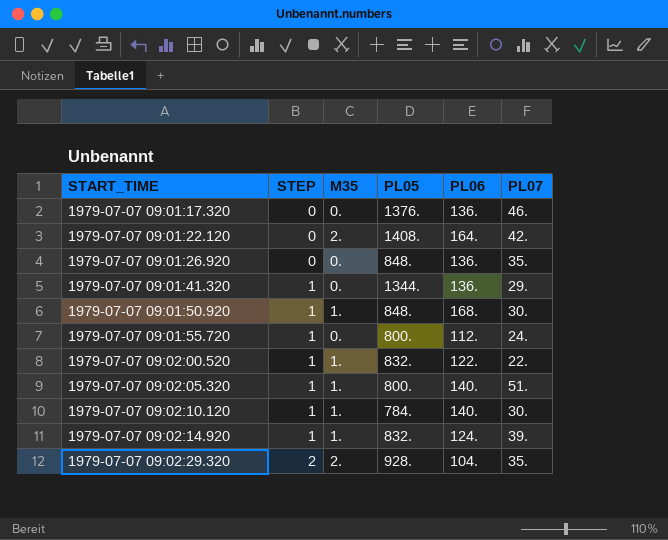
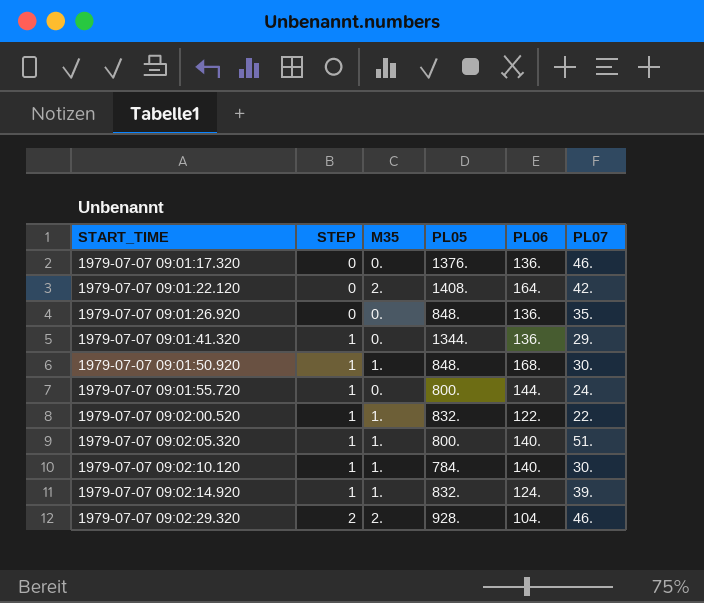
1979-07-07 09:01:55.720 | PL06: 112. -> 144.
1979-07-07 09:02:29.320 | PL07: 35. -> 46.

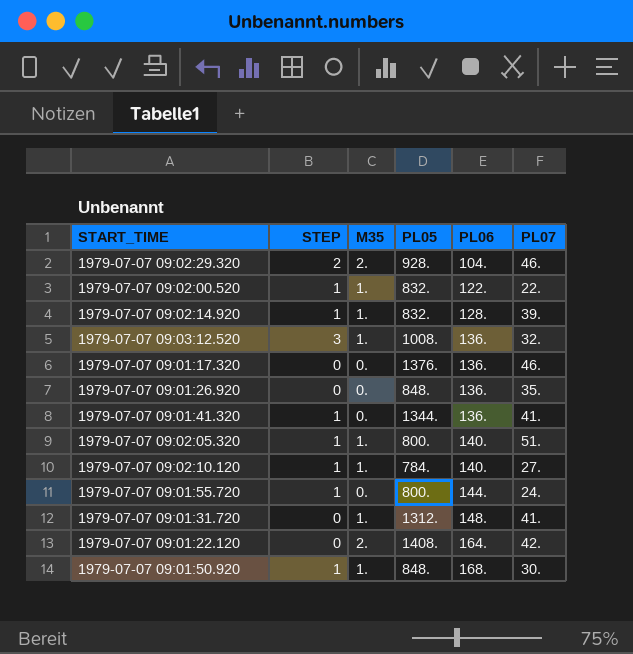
row order: START_TIME ascending -> PL06 ascending
1979-07-07 09:02:14.920 | PL06: 124. -> 128.
row 1979-07-07 09:03:12.520: none -> 3 | 1. | 1008. | 136. | 32.
1979-07-07 09:01:41.320 | PL07: 29. -> 41.
1979-07-07 09:02:10.120 | PL07: 30. -> 27.
row 1979-07-07 09:01:31.720: none -> 0 | 1. | 1312. | 148. | 41.

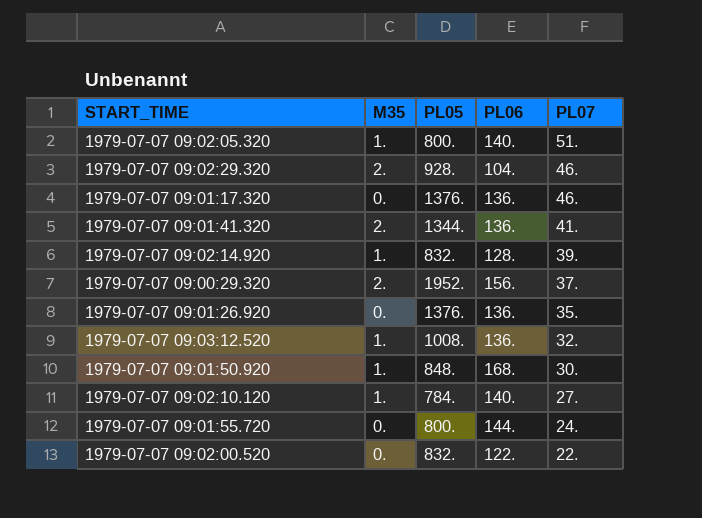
row order: PL06 ascending -> PL07 descending
column STEP | position: 2 -> none
row 1979-07-07 09:01:31.720: 0 | 1. | 1312. | 148. | 41. -> none
row 1979-07-07 09:01:22.120: 0 | 2. | 1408. | 164. | 42. -> none
1979-07-07 09:01:41.320 | M35: 0. -> 2.
row 1979-07-07 09:00:29.320: none -> 2. | 1952. | 156. | 37.
1979-07-07 09:01:26.920 | PL05: 848. -> 1376.
1979-07-07 09:02:00.520 | M35: 1. -> 0.

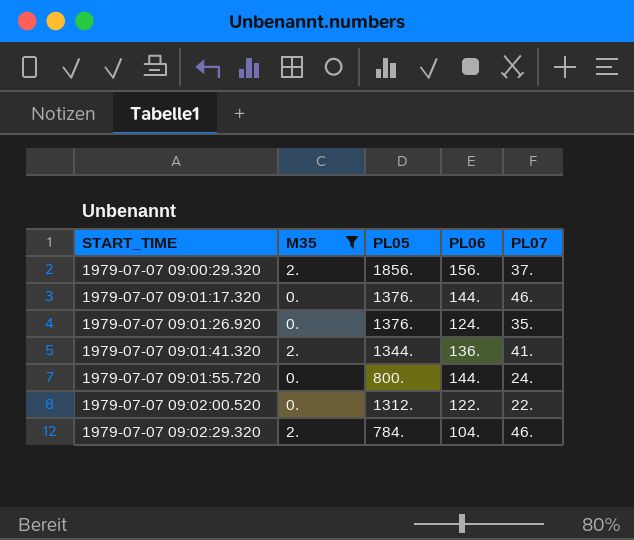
filter: none -> M35 != 1.
row order: PL07 descending -> START_TIME ascending
1979-07-07 09:00:29.320 | PL05: 1952. -> 1856.
1979-07-07 09:01:17.320 | PL06: 136. -> 144.
1979-07-07 09:01:26.920 | PL06: 136. -> 124.
1979-07-07 09:02:00.520 | PL05: 832. -> 1312.
1979-07-07 09:02:29.320 | PL05: 928. -> 784.

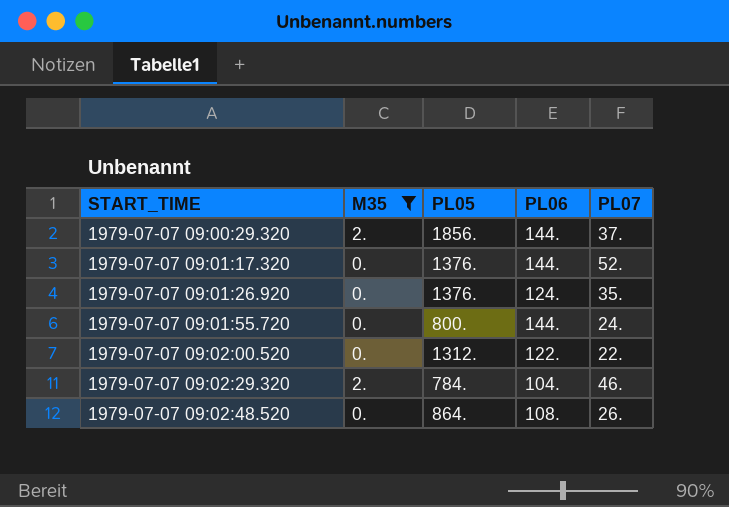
row 1979-07-07 09:01:41.320: 2. | 1344. | 136. | 41. -> none
1979-07-07 09:00:29.320 | PL06: 156. -> 144.
1979-07-07 09:01:17.320 | PL07: 46. -> 52.
row 1979-07-07 09:02:48.520: none -> 0. | 864. | 108. | 26.

